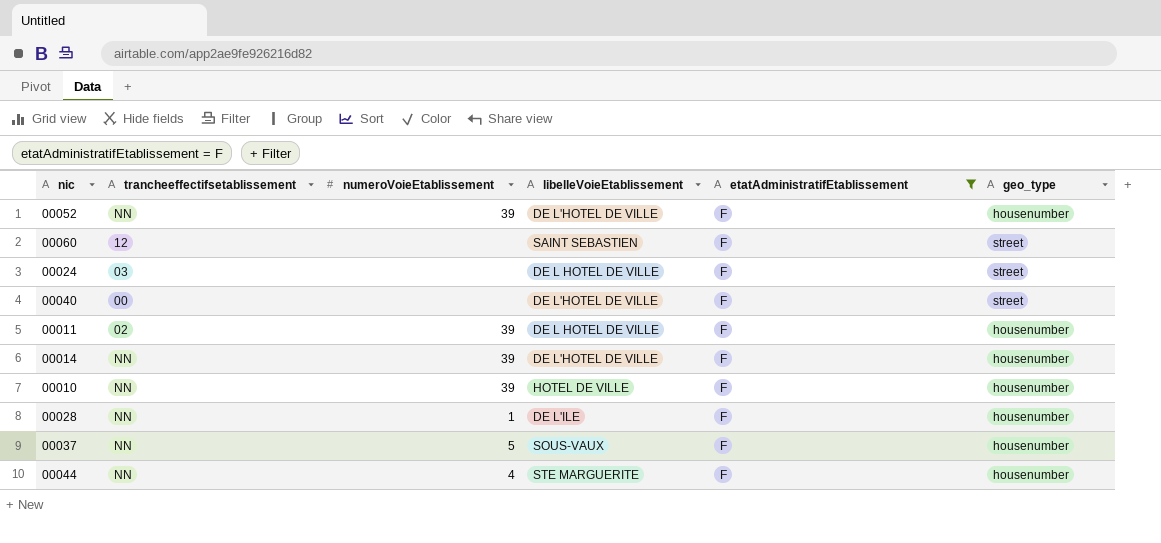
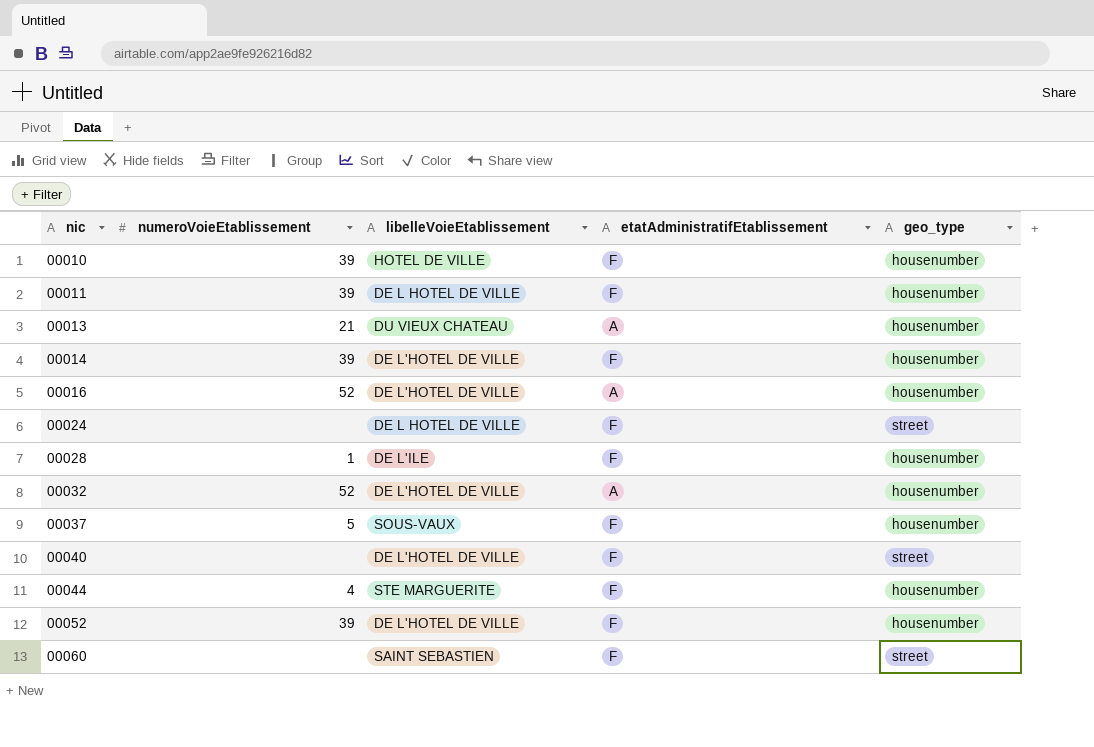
filter: etatAdministratifEtablissement = F -> none
row order: none -> nic ascending
column trancheeffectifsetablissement | position: 2 -> none

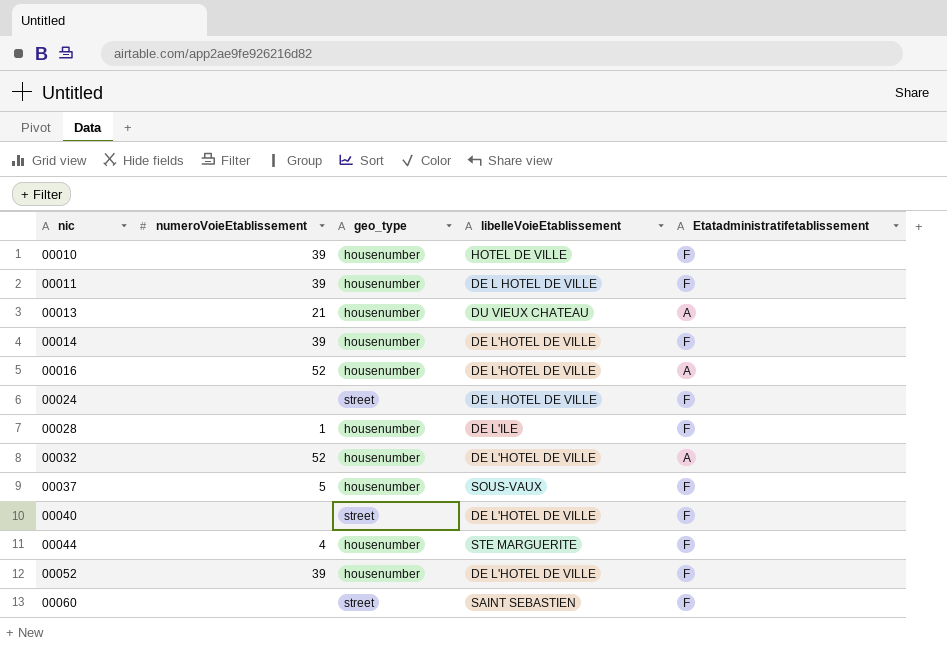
column geo_type | position: 5 -> 3
column name: etatAdministratifEtablissement -> Etatadministratifetablissement

